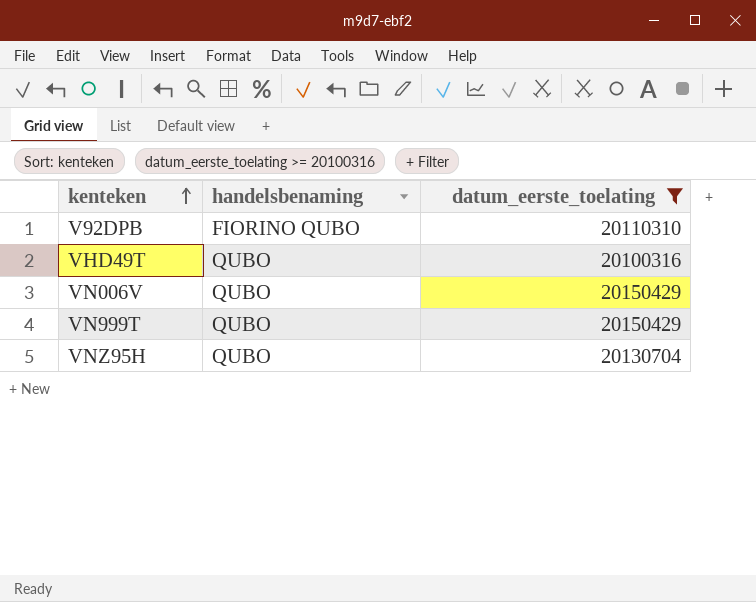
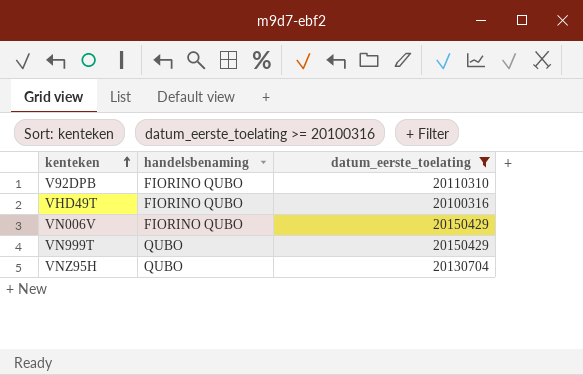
VHD49T | handelsbenaming: QUBO -> FIORINO QUBO
VN006V | handelsbenaming: QUBO -> FIORINO QUBO

